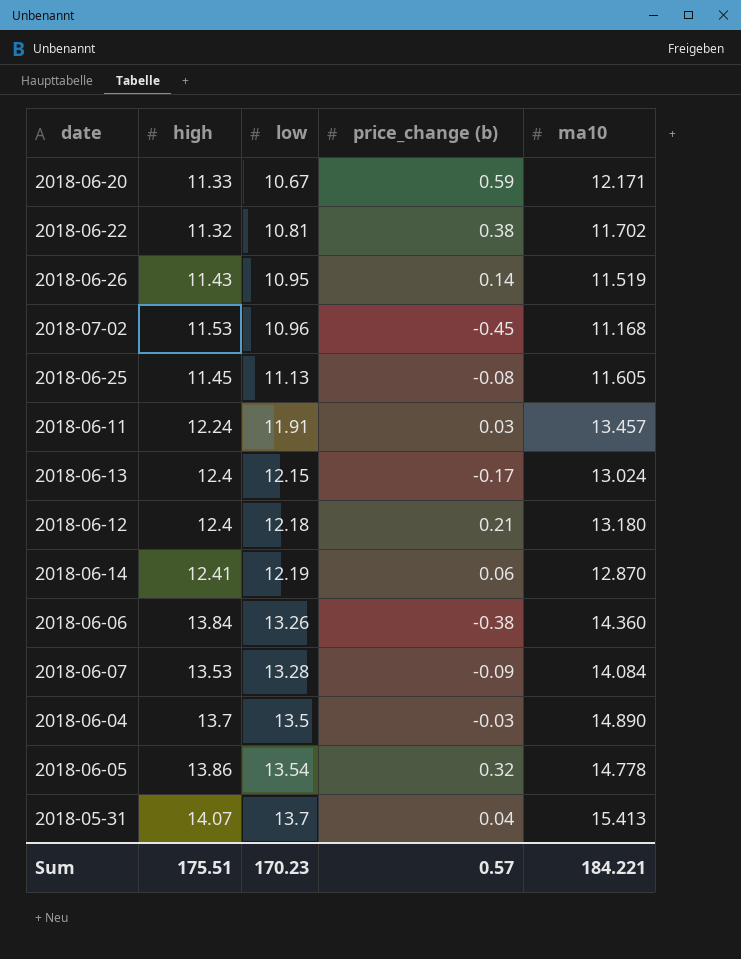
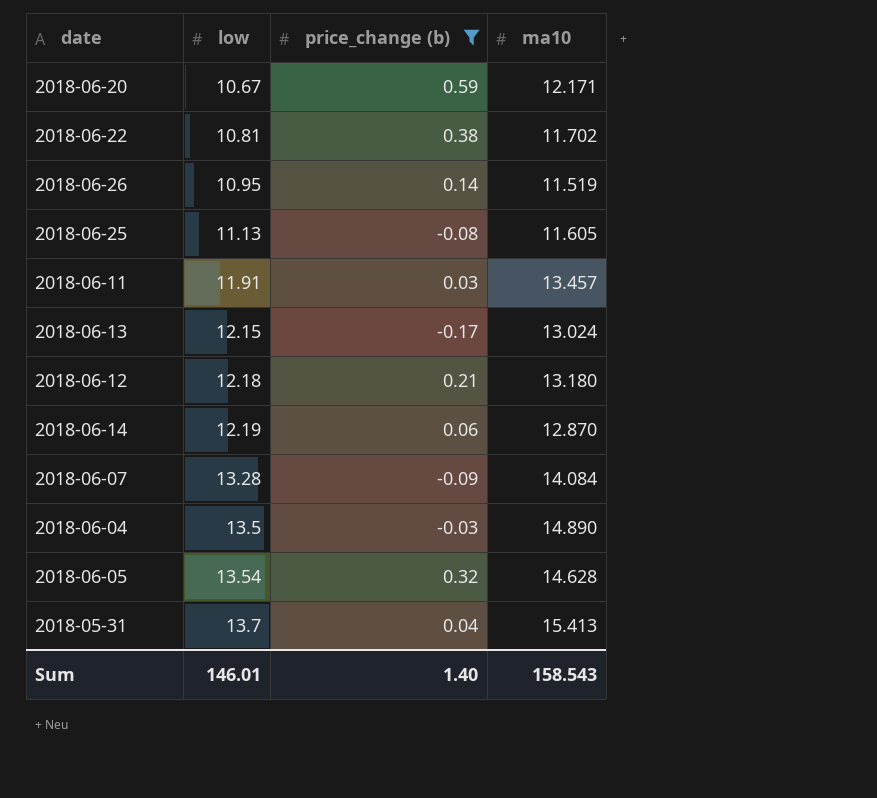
filter: none -> price_change (b) >= -0.17
column high | position: 2 -> none
2018-06-05 | ma10: 14.778 -> 14.628
Sum | low: 170.23 -> 146.01
Sum | price_change (b): 0.57 -> 1.40
Sum | ma10: 184.221 -> 158.543

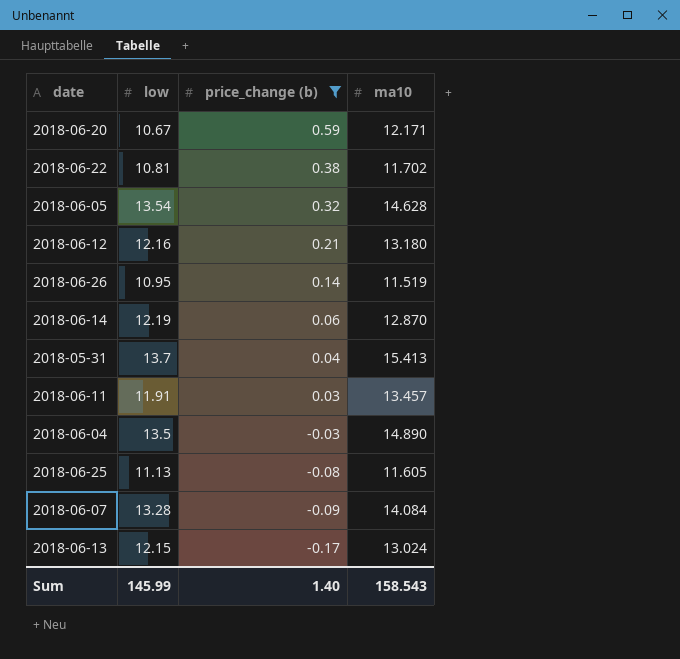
row order: low ascending -> price_change (b) descending
2018-06-12 | low: 12.18 -> 12.16
Sum | low: 146.01 -> 145.99

